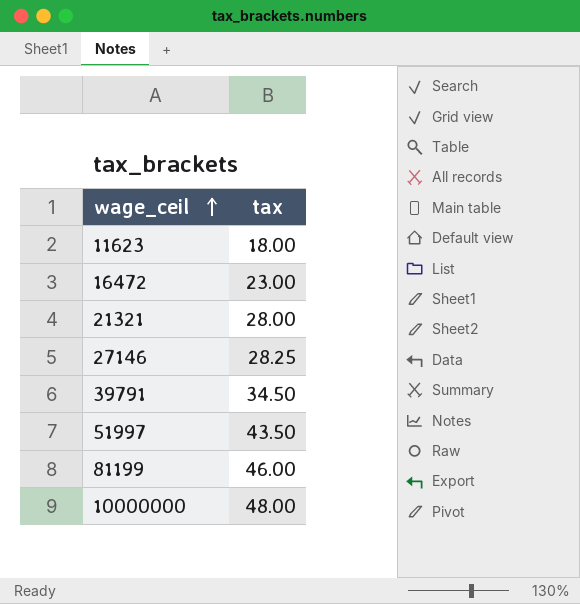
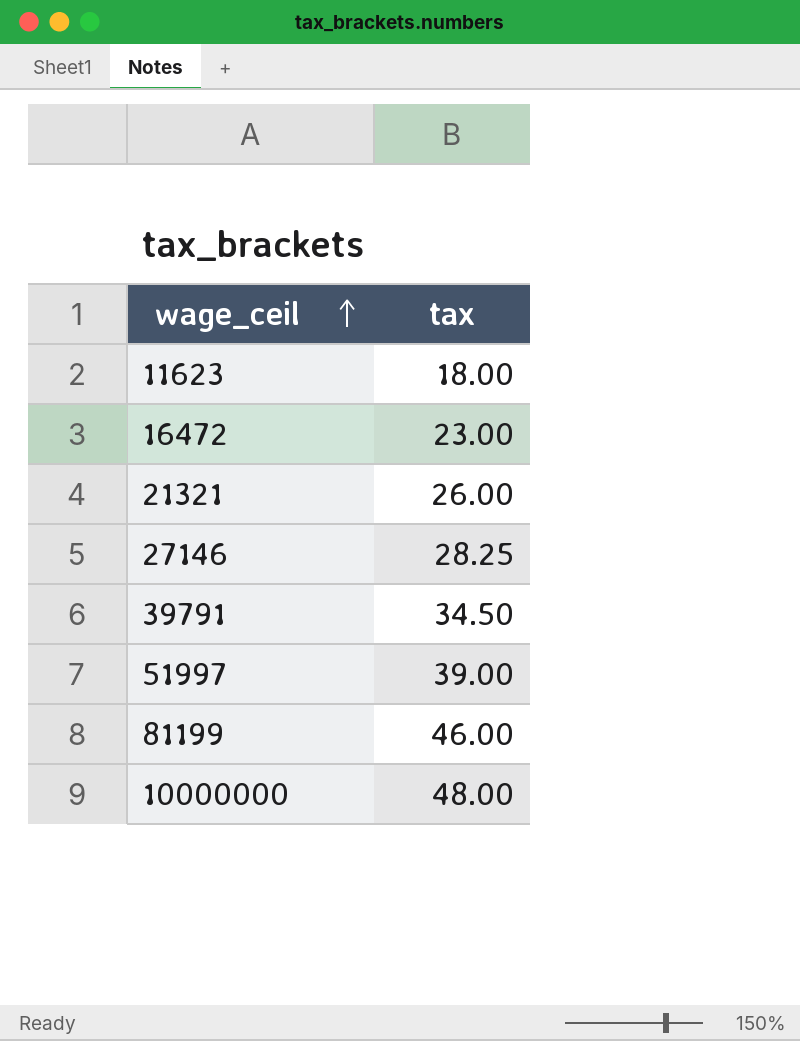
21321 | tax: 28.00 -> 26.00
51997 | tax: 43.50 -> 39.00

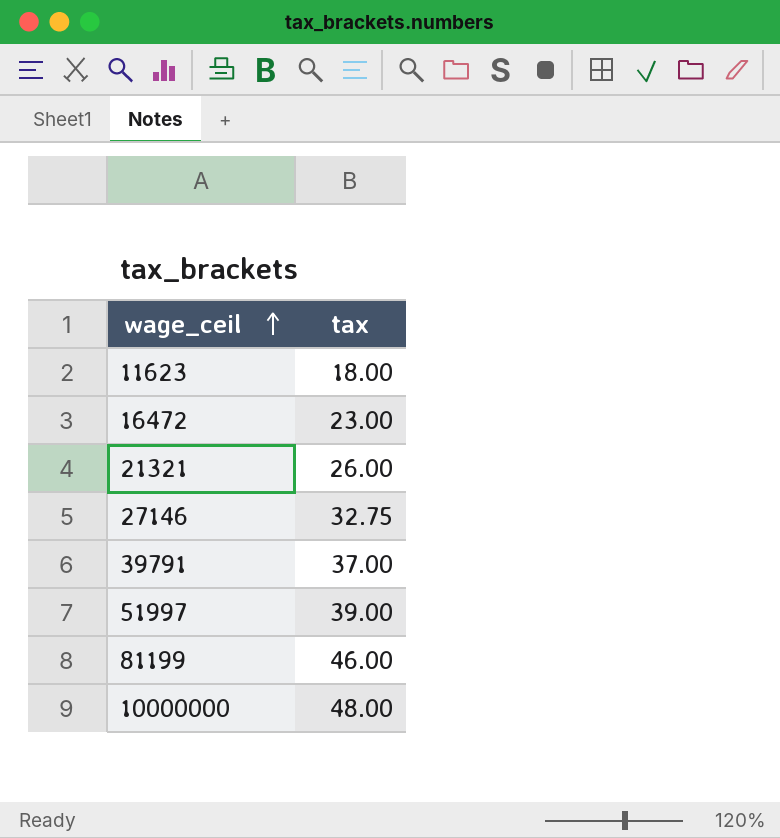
27146 | tax: 28.25 -> 32.75
39791 | tax: 34.50 -> 37.00

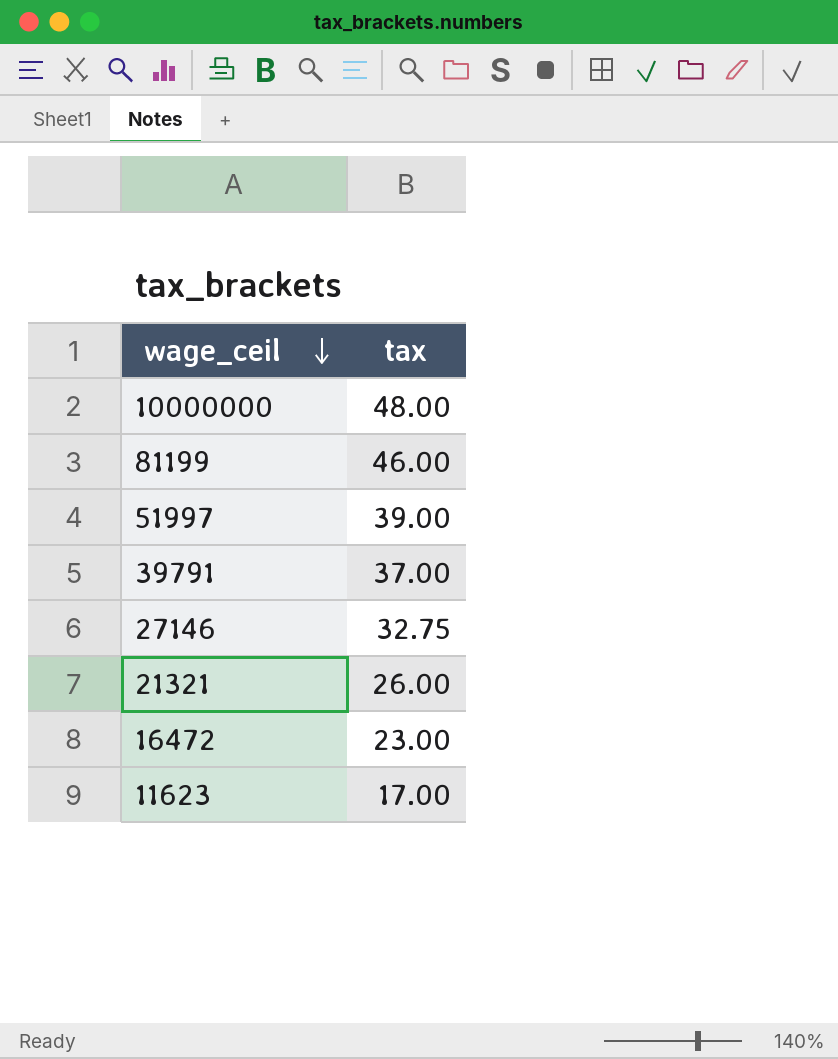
row order: wage_ceil ascending -> wage_ceil descending
11623 | tax: 18.00 -> 17.00

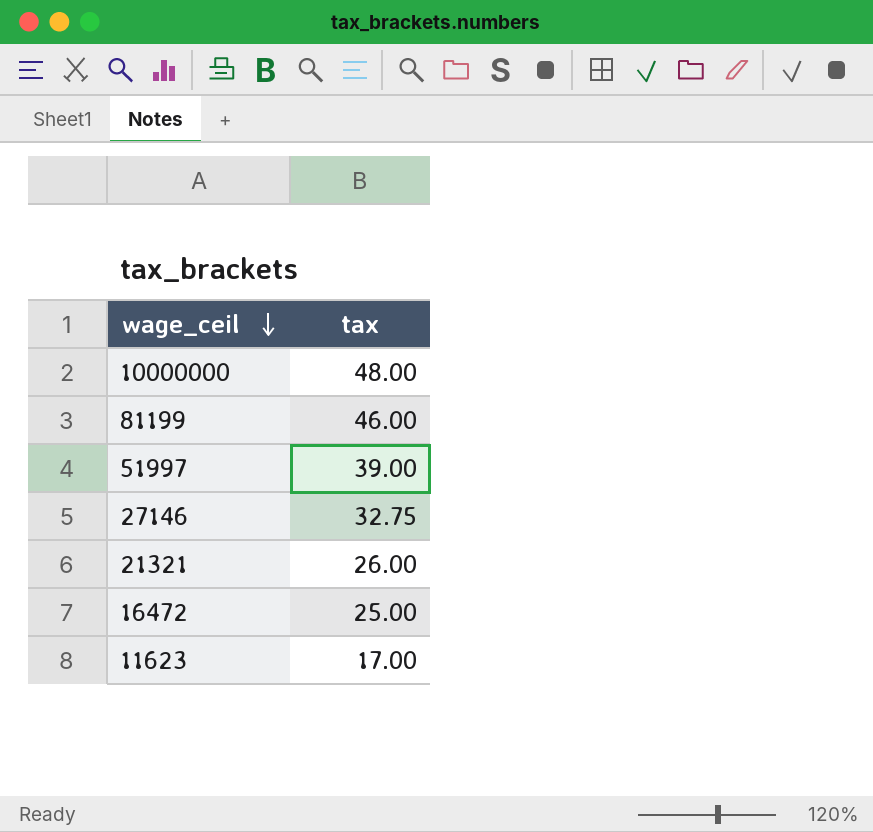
row 39791: 37.00 -> none
16472 | tax: 23.00 -> 25.00

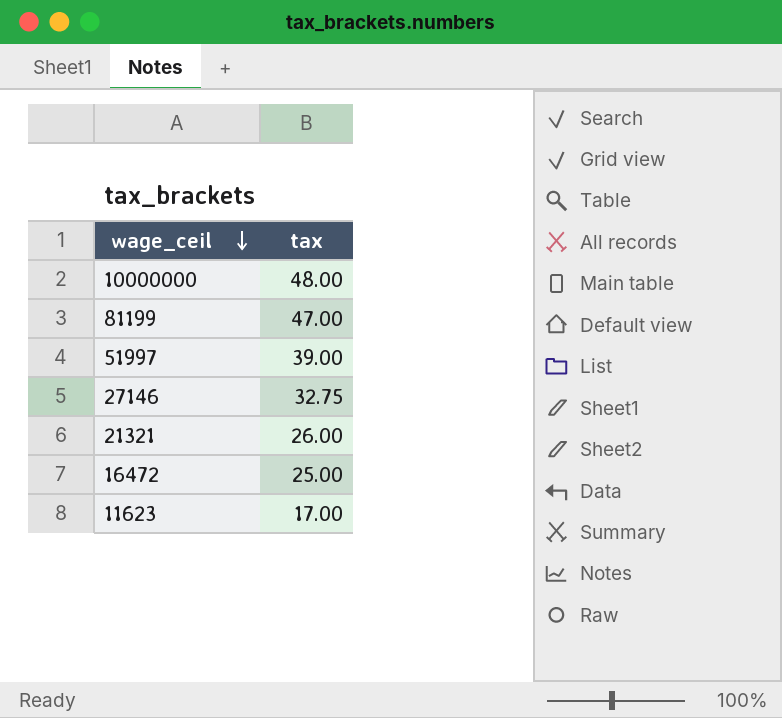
81199 | tax: 46.00 -> 47.00

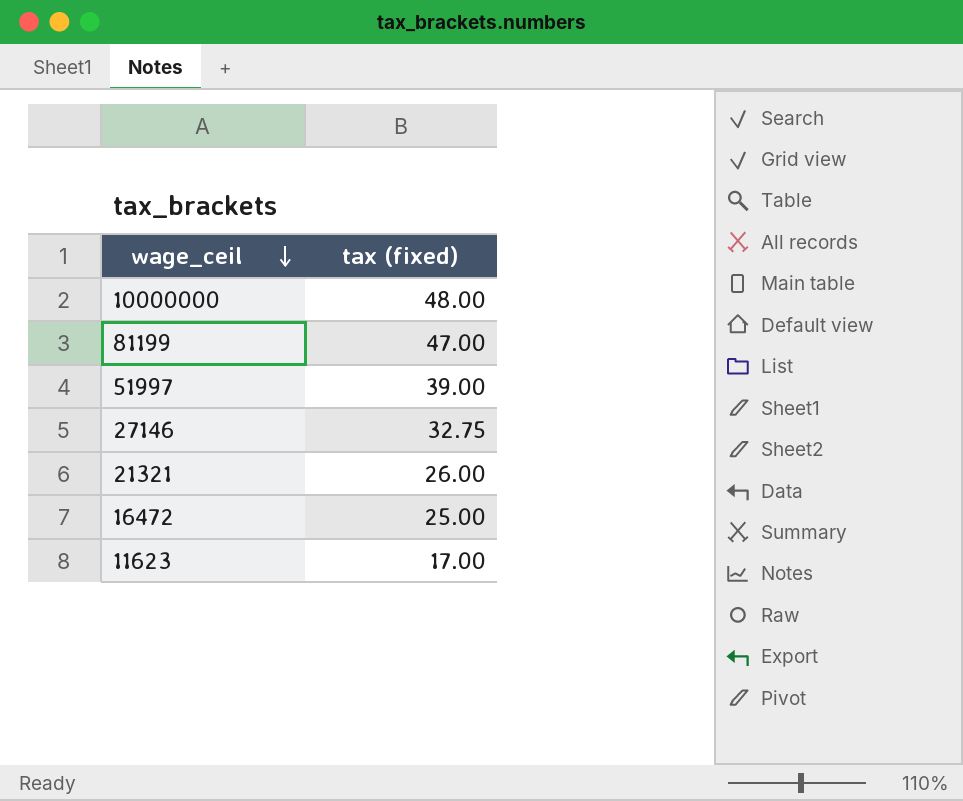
column name: tax -> tax (fixed)

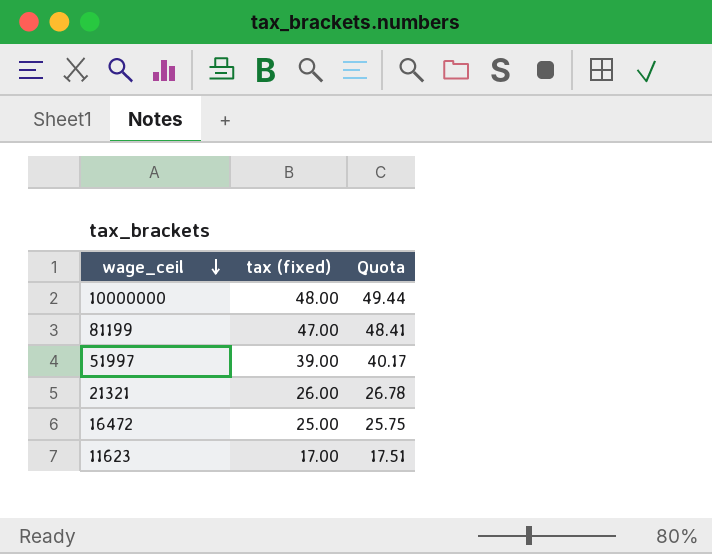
column Quota | formula: none -> [tax (fixed)] * 1.03
row 27146: 32.75 -> none

